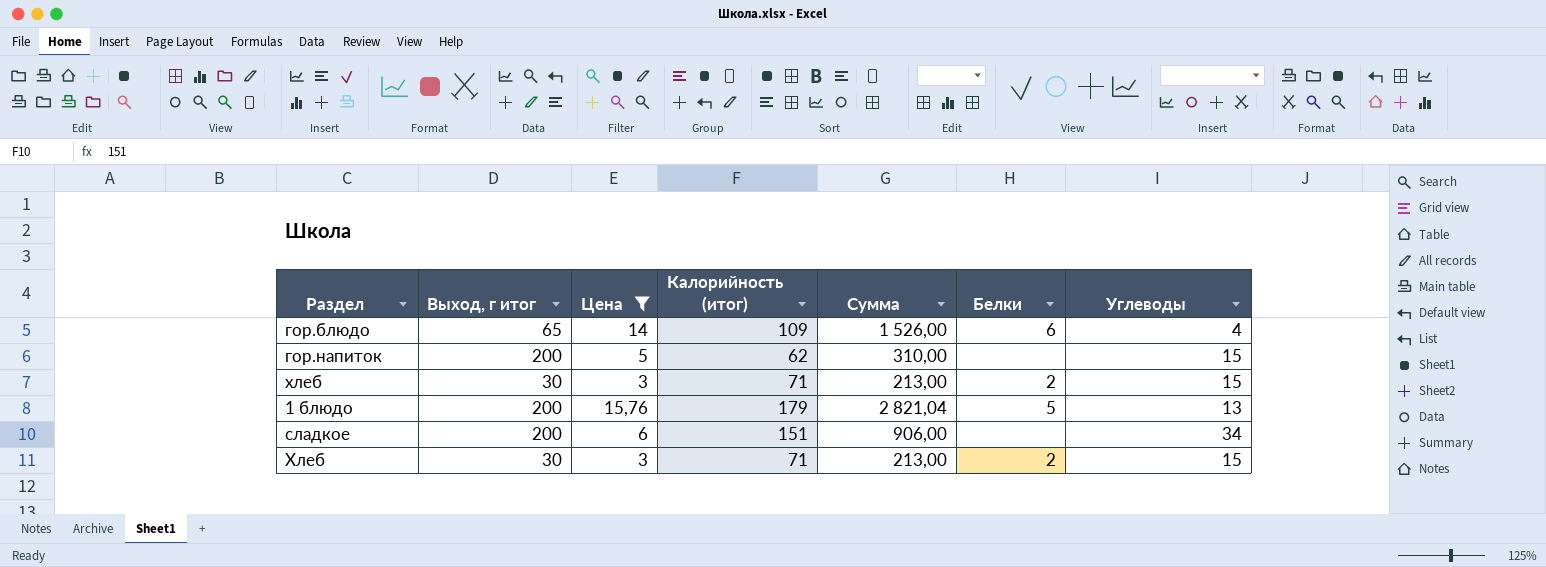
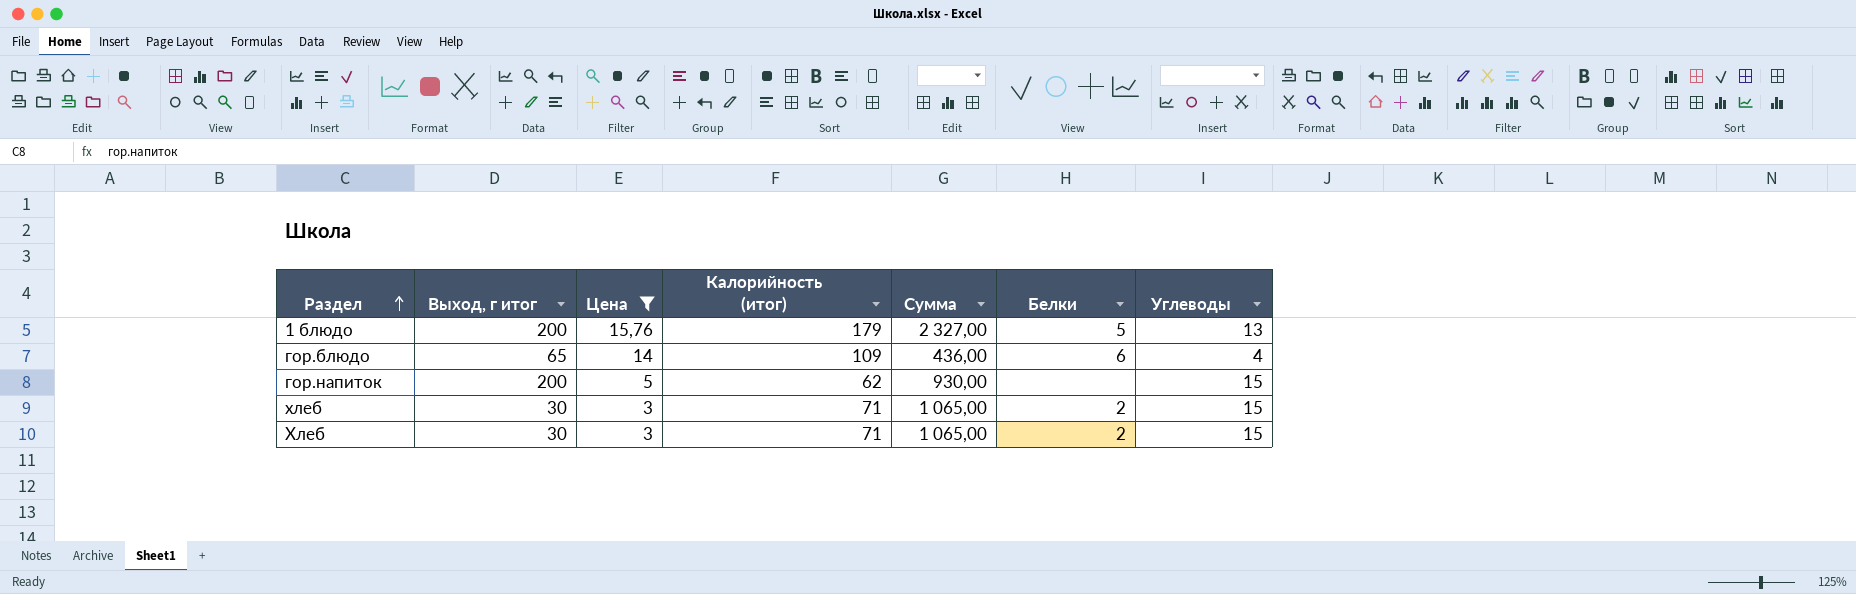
row order: none -> Раздел ascending
column Сумма | formula: [Цена] * [Калорийность (итог)] -> [Калорийность (итог)] * [Углеводы]
row сладкое: 200 | 6 | 151 | 906,00 | none | 34 -> none

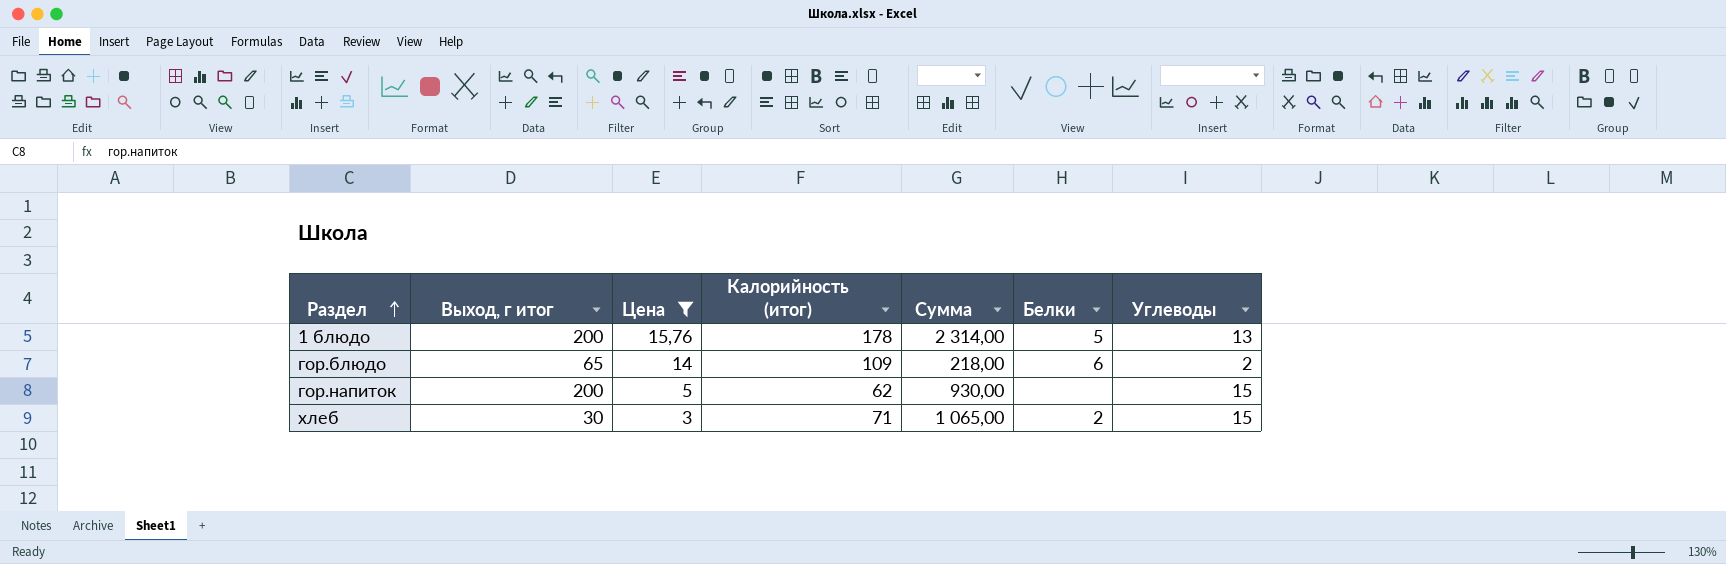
row Хлеб: 30 | 3 | 71 | 1 065,00 | 2 | 15 -> none
1 блюдо | Калорийность (итог): 179 -> 178
1 блюдо | Сумма: 2 327,00 -> 2 314,00
гор.блюдо | Сумма: 436,00 -> 218,00
гор.блюдо | Углеводы: 4 -> 2

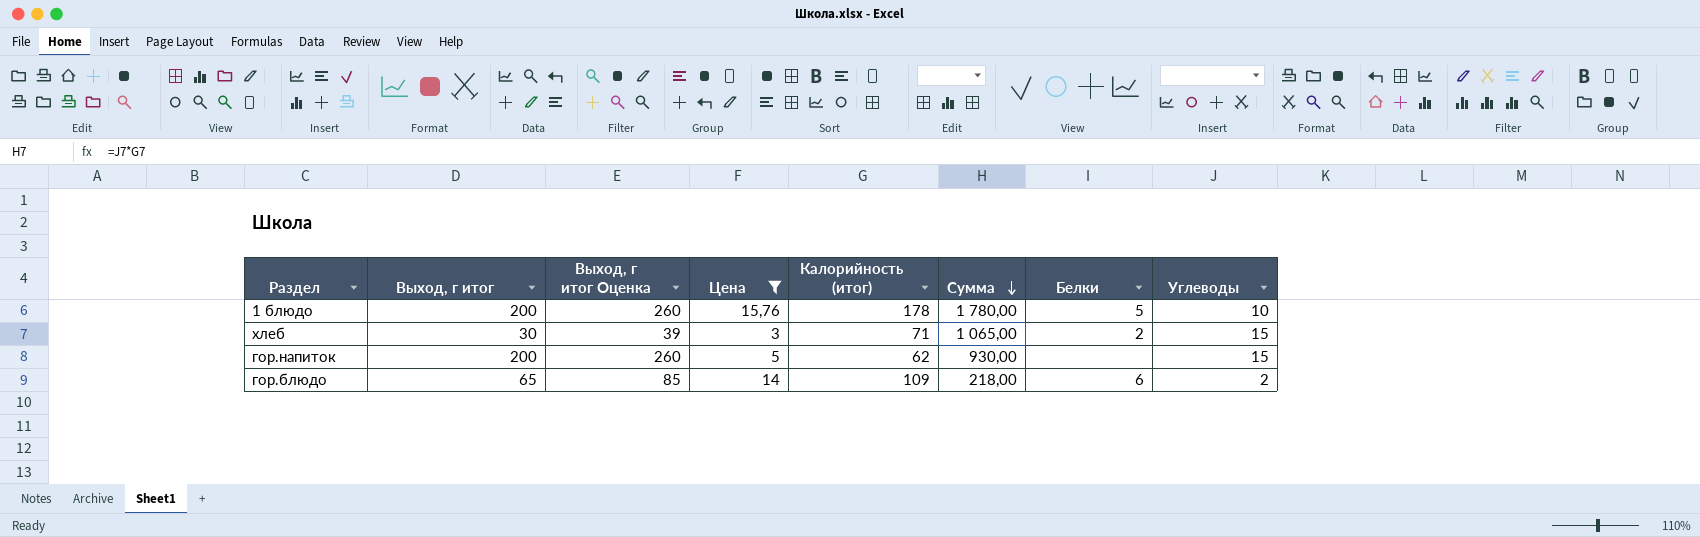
row order: Раздел ascending -> Сумма descending
column Выход, г итог Оценка | formula: none -> [Выход, г итог] * 1,3
1 блюдо | Сумма: 2 314,00 -> 1 780,00
1 блюдо | Углеводы: 13 -> 10

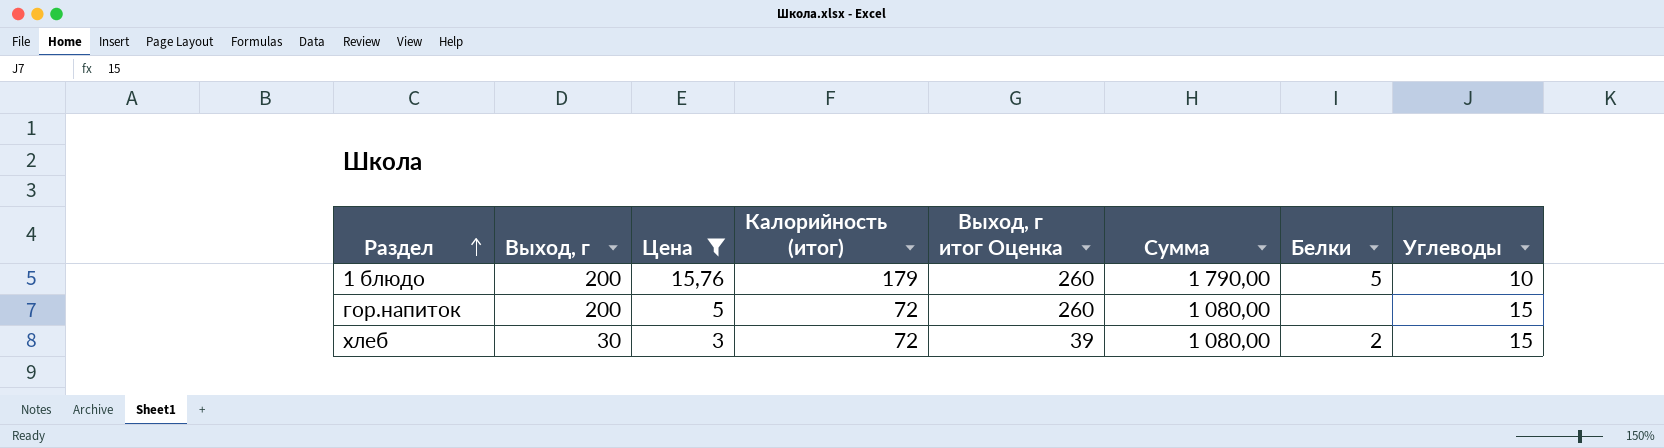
row order: Сумма descending -> Раздел ascending
column name: Выход, г итог -> Выход, г
column Выход, г итог Оценка | position: 3 -> 5
row гор.блюдо: 65 | 85 | 14 | 109 | 218,00 | 6 | 2 -> none
1 блюдо | Калорийность (итог): 178 -> 179
1 блюдо | Сумма: 1 780,00 -> 1 790,00
гор.напиток | Калорийность (итог): 62 -> 72
гор.напиток | Сумма: 930,00 -> 1 080,00
хлеб | Калорийность (итог): 71 -> 72
хлеб | Сумма: 1 065,00 -> 1 080,00

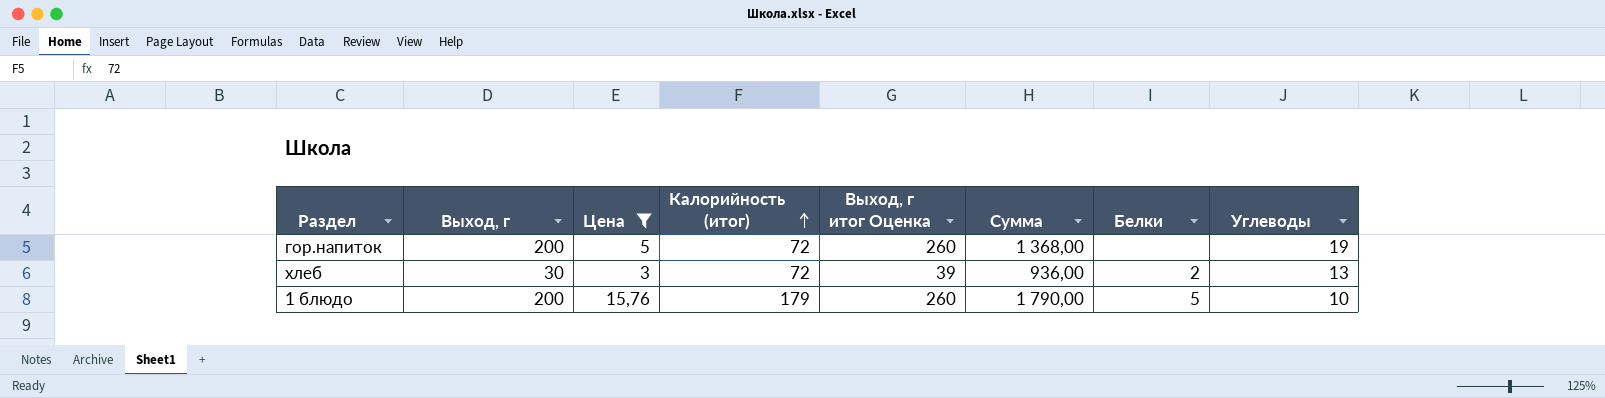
row order: Раздел ascending -> Калорийность (итог) ascending
гор.напиток | Сумма: 1 080,00 -> 1 368,00
гор.напиток | Углеводы: 15 -> 19
хлеб | Сумма: 1 080,00 -> 936,00
хлеб | Углеводы: 15 -> 13

